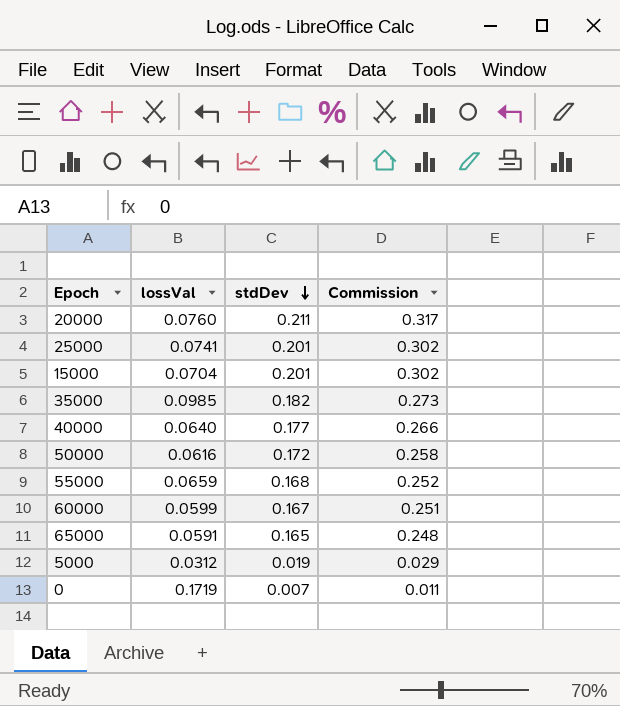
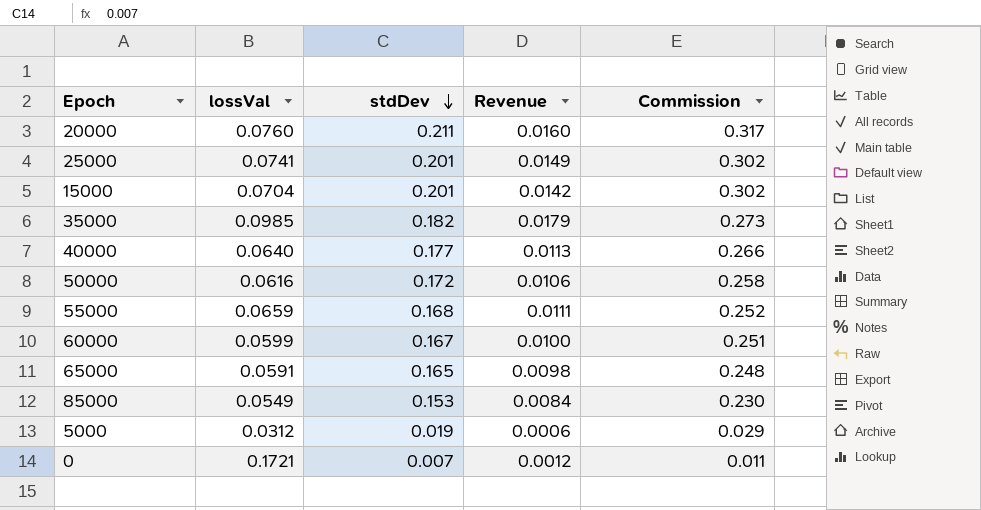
column Revenue | formula: none -> [lossVal] * [stdDev]
row 85000: none -> 0.0549 | 0.153 | 0.0084 | 0.230
0 | lossVal: 0.1719 -> 0.1721

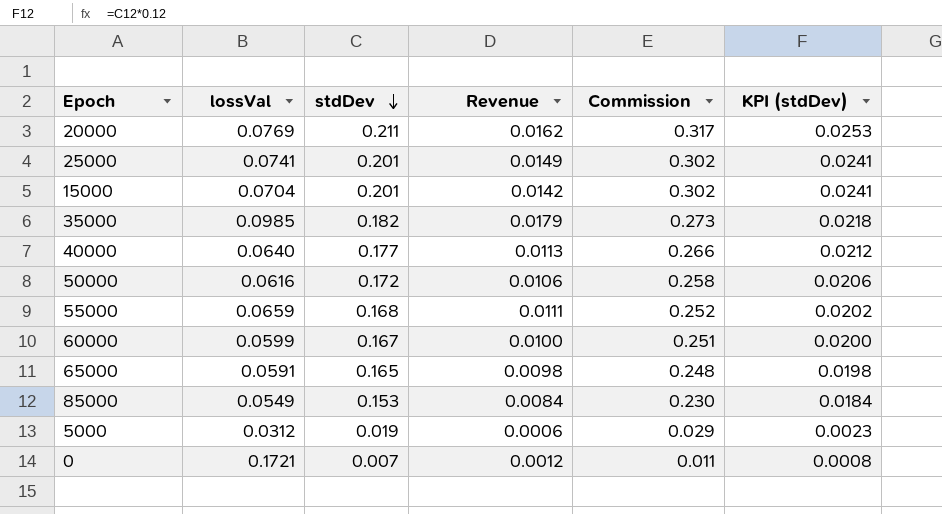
column KPI (stdDev) | formula: none -> [stdDev] * 0.12
20000 | lossVal: 0.0760 -> 0.0769
20000 | Revenue: 0.0160 -> 0.0162

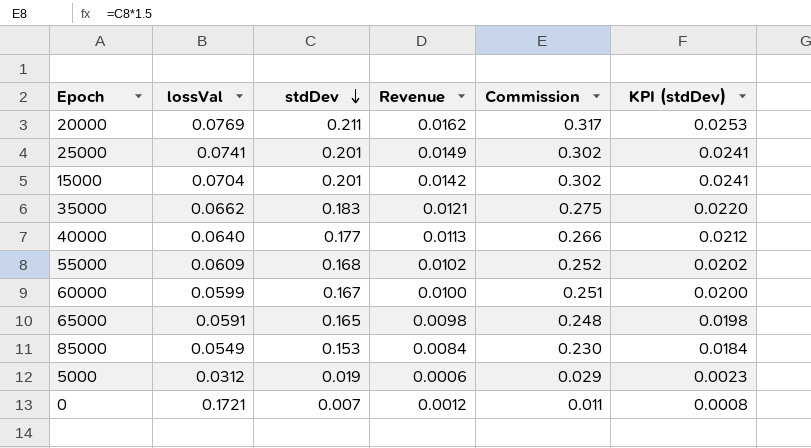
row 50000: 0.0616 | 0.172 | 0.0106 | 0.258 | 0.0206 -> none
35000 | lossVal: 0.0985 -> 0.0662
35000 | stdDev: 0.182 -> 0.183
35000 | Revenue: 0.0179 -> 0.0121
35000 | Commission: 0.273 -> 0.275
35000 | KPI (stdDev): 0.0218 -> 0.0220
55000 | lossVal: 0.0659 -> 0.0609
55000 | Revenue: 0.0111 -> 0.0102

